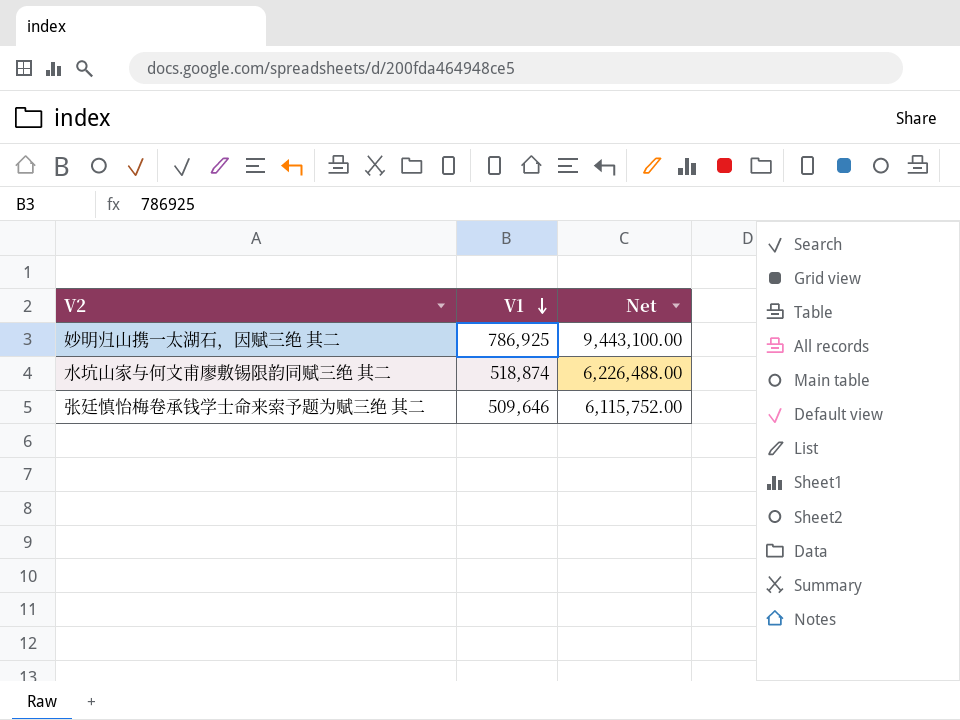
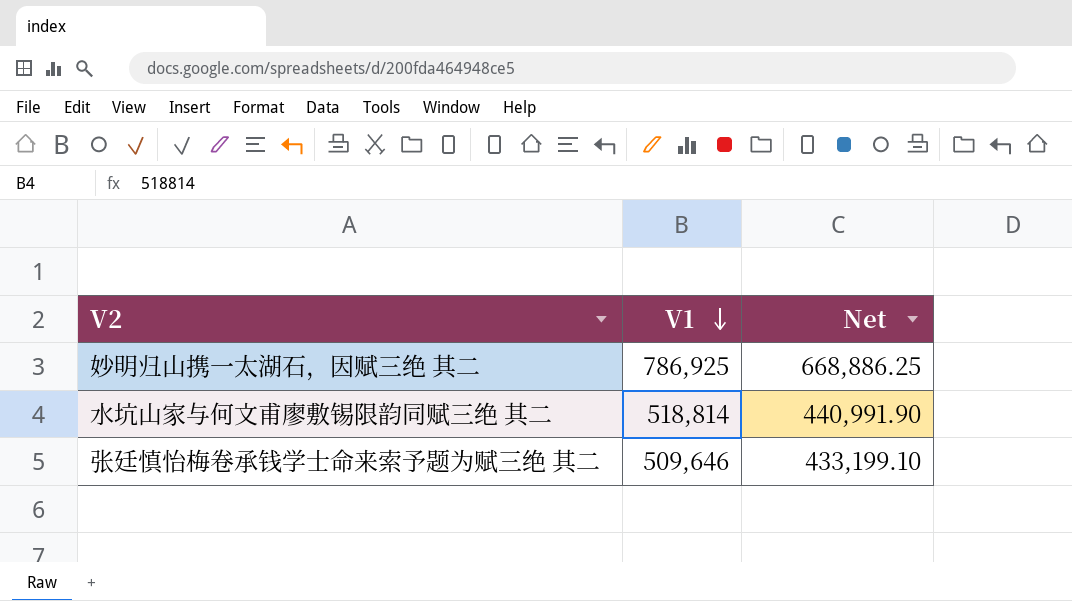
column Net | formula: [V1] * 12 -> [V1] * 0.85
水坑山家与何文甫廖敷锡限韵同赋三绝 其二 | V1: 518,874 -> 518,814

